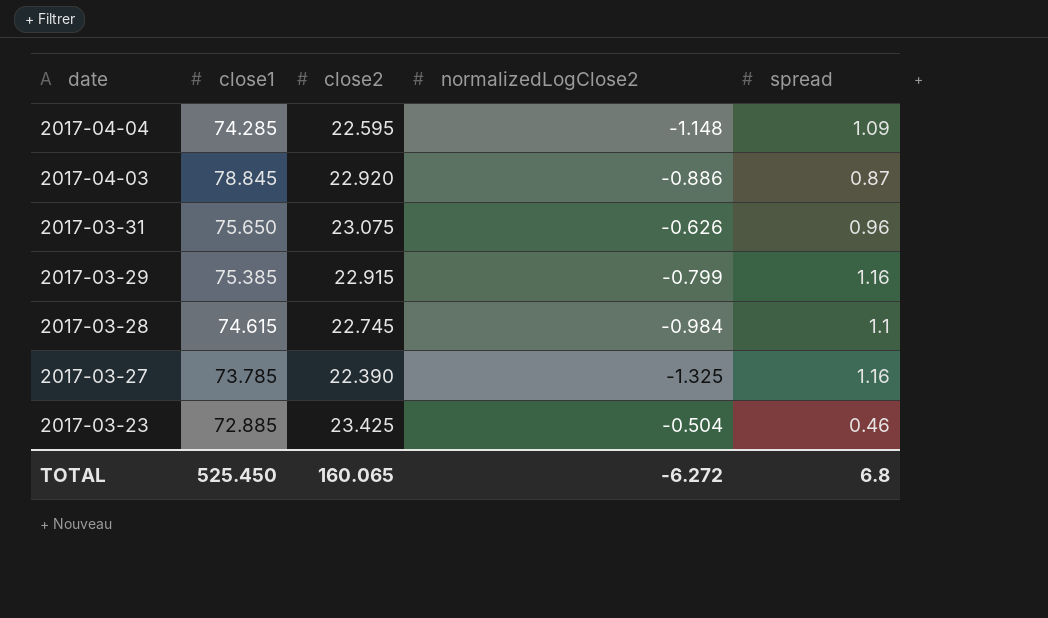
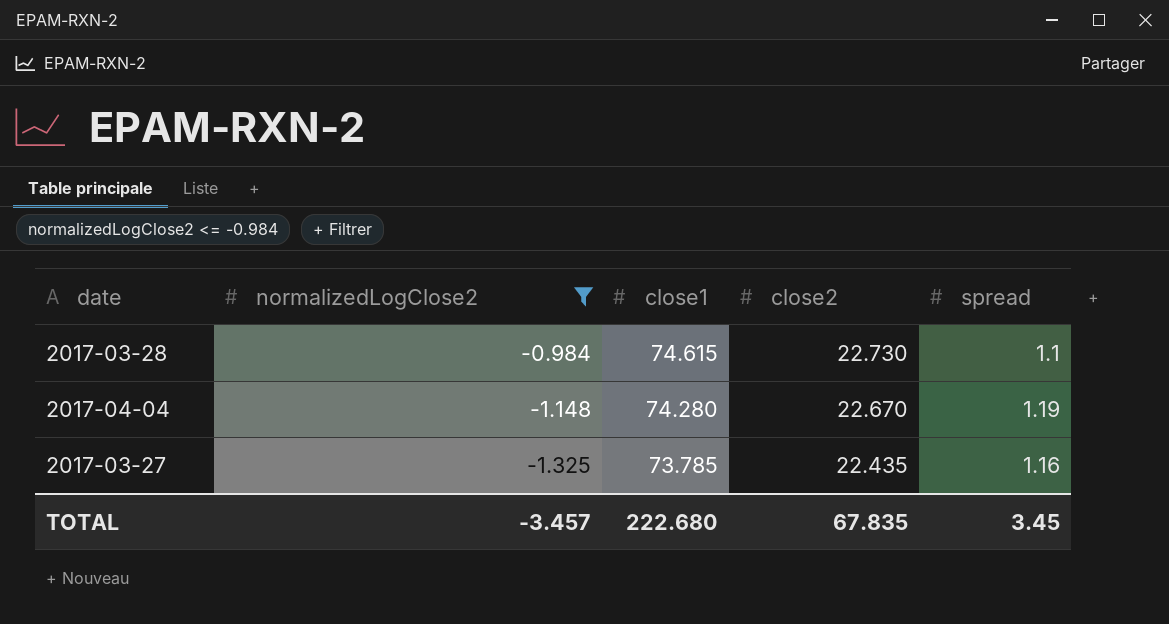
filter: none -> normalizedLogClose2 <= -0.984
row order: date descending -> normalizedLogClose2 descending
column normalizedLogClose2 | position: 4 -> 2
2017-03-28 | close2: 22.745 -> 22.730
2017-04-04 | close1: 74.285 -> 74.280
2017-04-04 | close2: 22.595 -> 22.670
2017-04-04 | spread: 1.09 -> 1.19
2017-03-27 | close2: 22.390 -> 22.435
TOTAL | normalizedLogClose2: -6.272 -> -3.457
TOTAL | close1: 525.450 -> 222.680
TOTAL | close2: 160.065 -> 67.835
TOTAL | spread: 6.8 -> 3.45

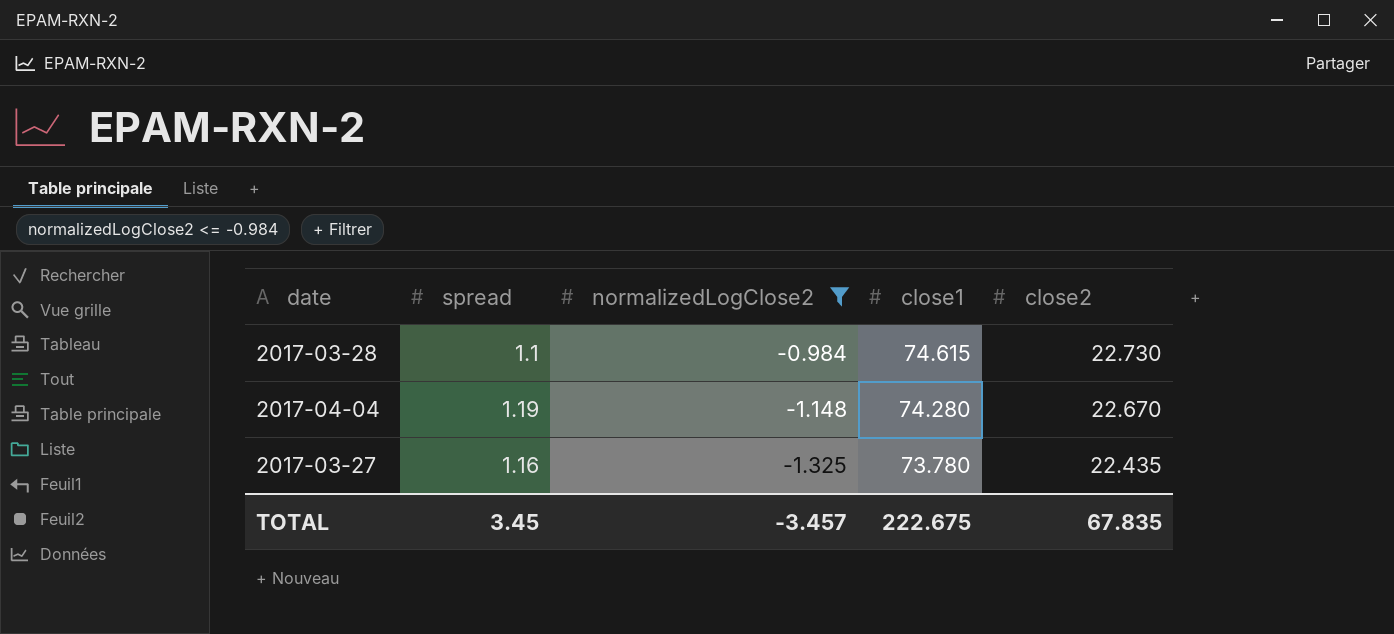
column spread | position: 5 -> 2
2017-03-27 | close1: 73.785 -> 73.780
TOTAL | close1: 222.680 -> 222.675

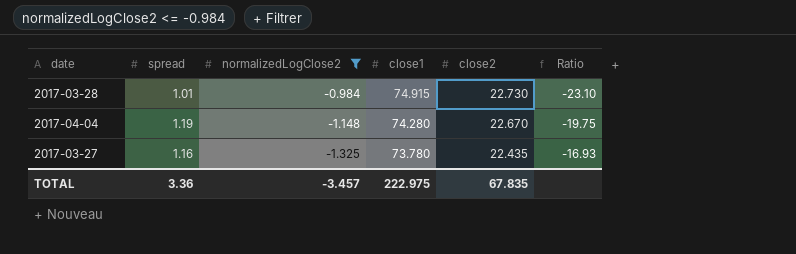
column Ratio | formula: none -> [close2] / [normalizedLogClose2]
2017-03-28 | spread: 1.1 -> 1.01
2017-03-28 | close1: 74.615 -> 74.915
TOTAL | spread: 3.45 -> 3.36
TOTAL | close1: 222.675 -> 222.975

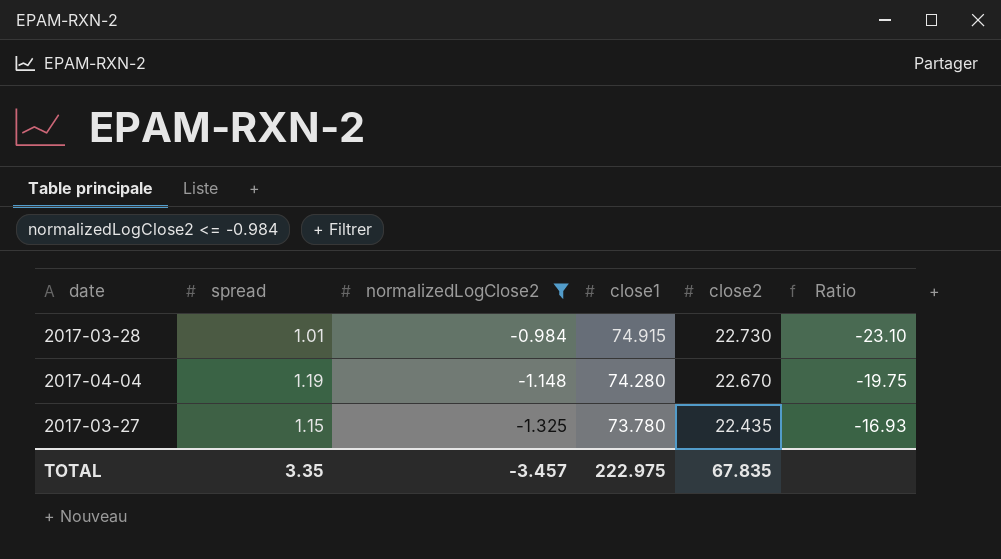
2017-03-27 | spread: 1.16 -> 1.15
TOTAL | spread: 3.36 -> 3.35

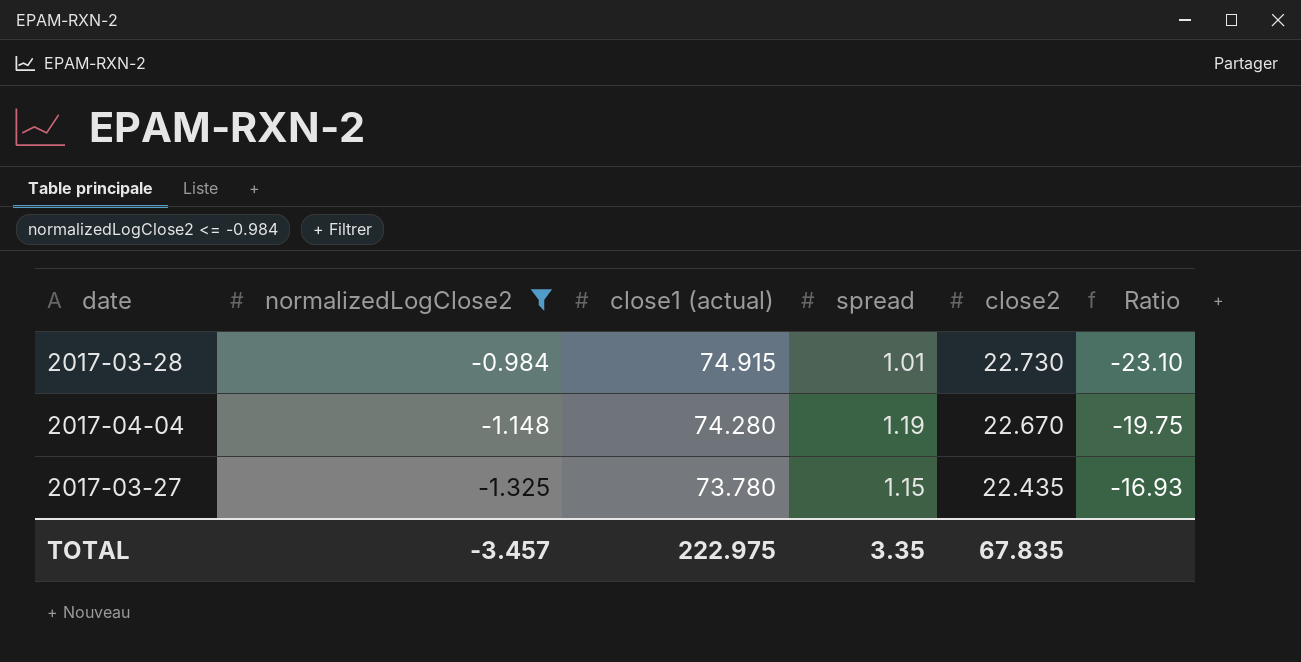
column name: close1 -> close1 (actual)
column spread | position: 2 -> 4

